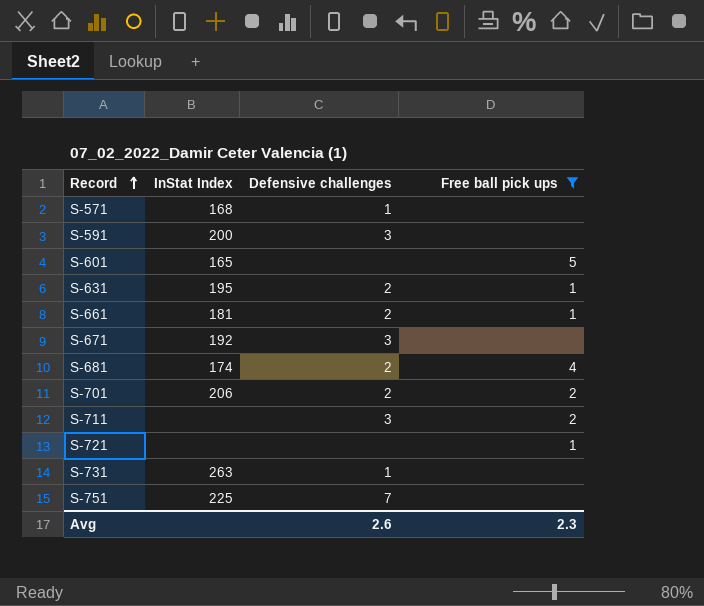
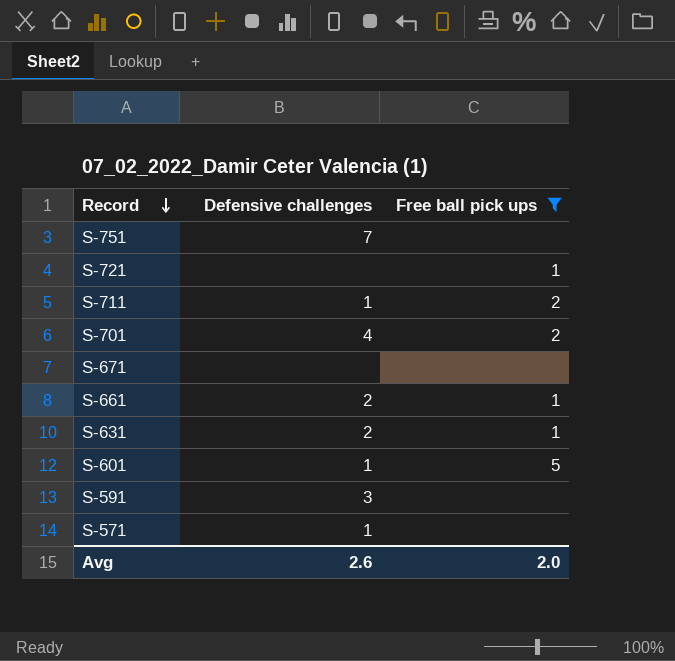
row order: Record ascending -> Record descending
column InStat Index | position: 2 -> none
row S-681: 174 | 2 | 4 -> none
row S-731: 263 | 1 | none -> none
S-711 | Defensive challenges: 3 -> 1
S-701 | Defensive challenges: 2 -> 4
S-671 | Defensive challenges: 3 -> none
S-601 | Defensive challenges: none -> 1
Avg | Free ball pick ups: 2.3 -> 2.0

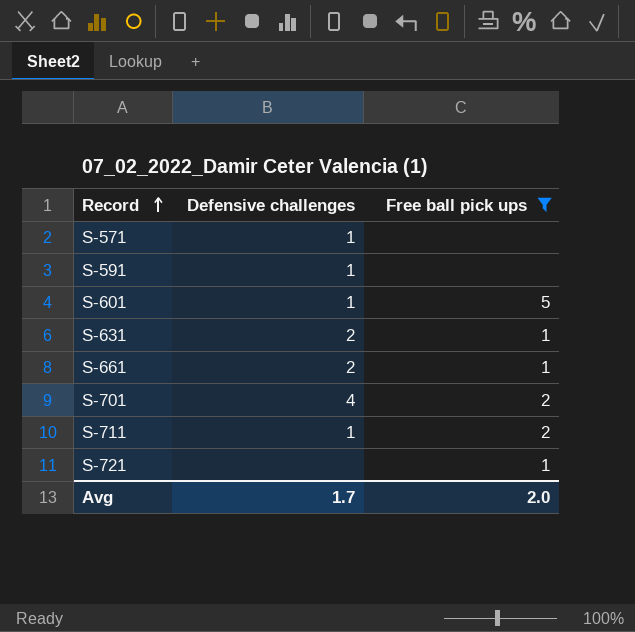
row order: Record descending -> Record ascending
row S-751: 7 | none -> none
row S-671: none | none -> none
S-591 | Defensive challenges: 3 -> 1
Avg | Defensive challenges: 2.6 -> 1.7

